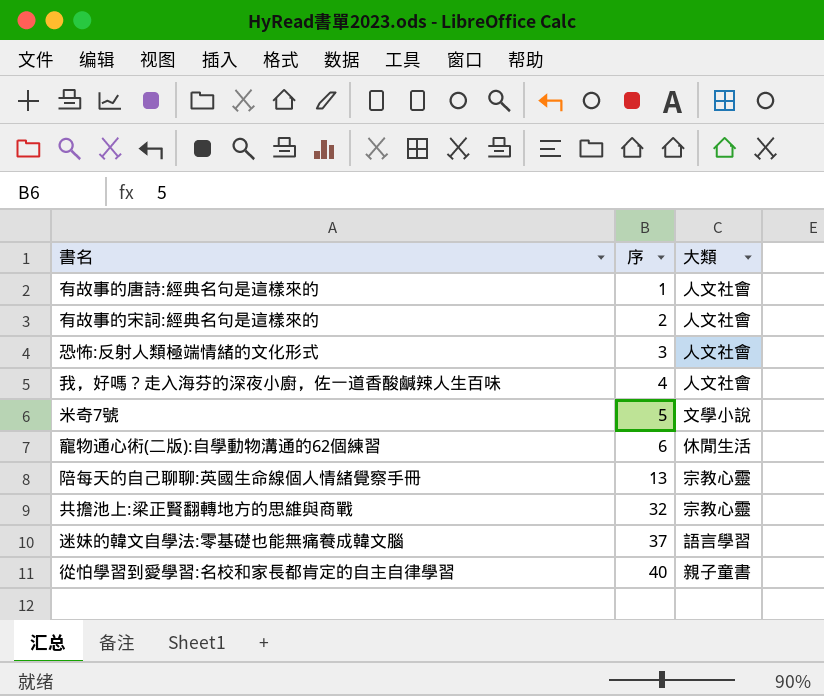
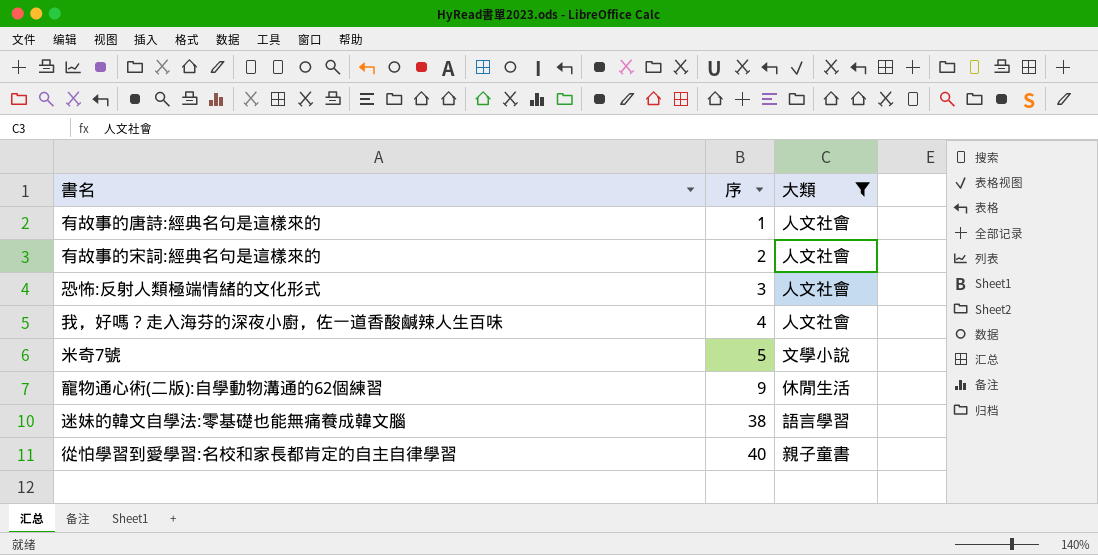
filter: none -> 大類 != 宗教心靈
寵物通心術(二版):自學動物溝通的62個練習 | 序: 6 -> 9
迷妹的韓文自學法:零基礎也能無痛養成韓文腦 | 序: 37 -> 38

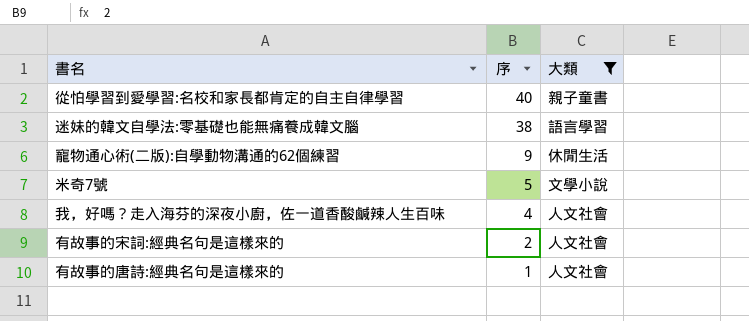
row order: 序 ascending -> 序 descending
row 恐怖:反射人類極端情緒的文化形式: 3 | 人文社會 -> none

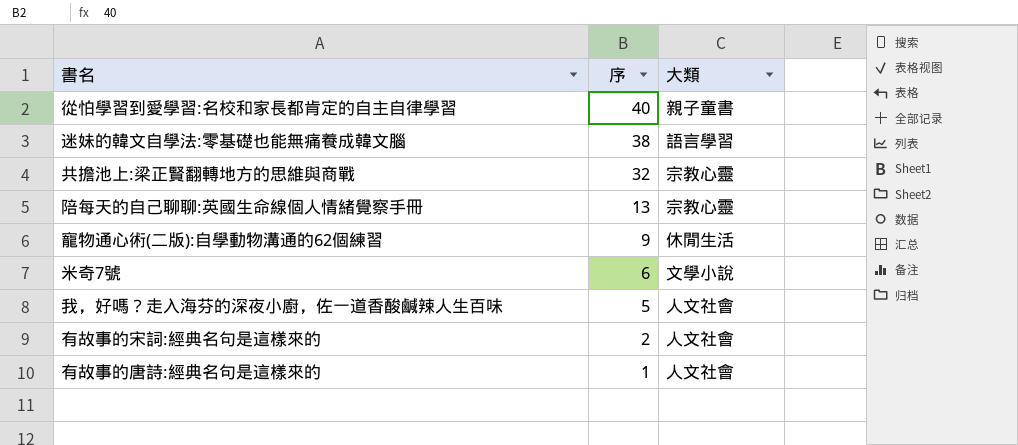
filter: 大類 != 宗教心靈 -> none
米奇7號 | 序: 5 -> 6
我，好嗎？走入海芬的深夜小廚，佐一道香酸鹹辣人生百味 | 序: 4 -> 5

